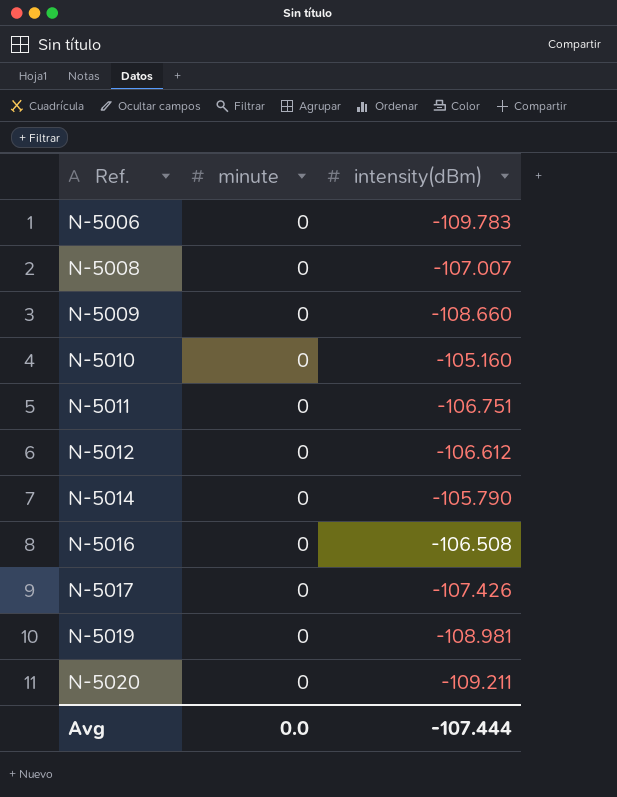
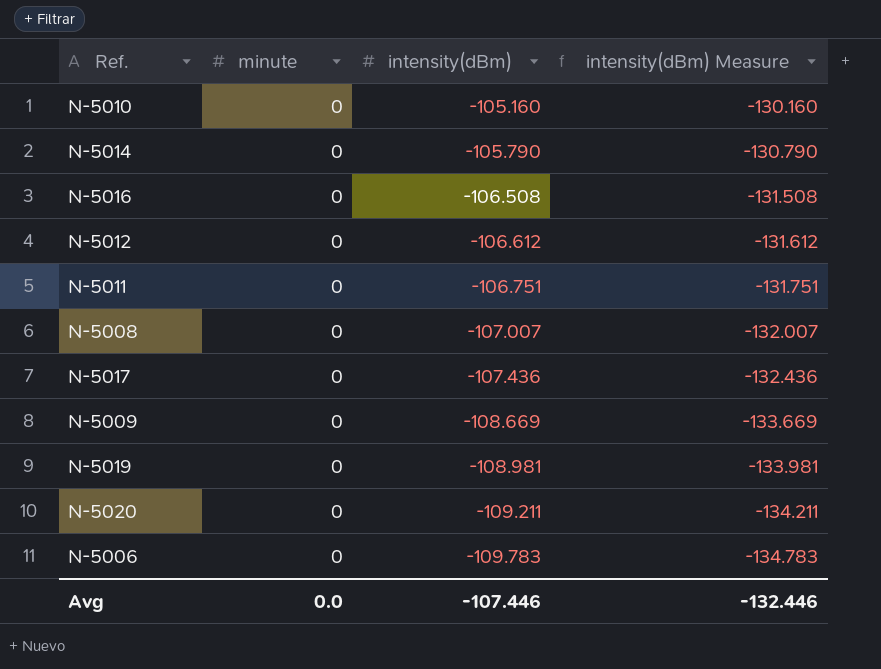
row order: Ref. ascending -> intensity(dBm) descending
column intensity(dBm) Measure | formula: none -> [intensity(dBm)] - 25
N-5017 | intensity(dBm): -107.426 -> -107.436
N-5009 | intensity(dBm): -108.660 -> -108.669
Avg | intensity(dBm): -107.444 -> -107.446

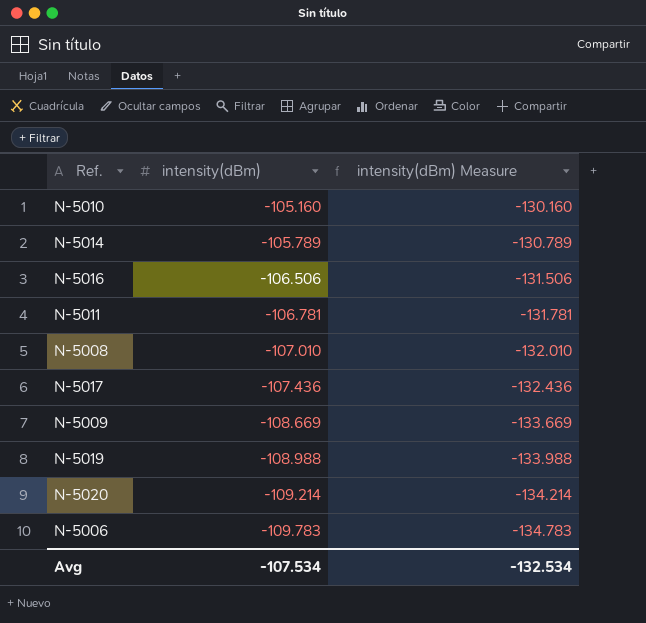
column minute | position: 2 -> none
row N-5012: 0 | -106.612 | -131.612 -> none
N-5014 | intensity(dBm): -105.790 -> -105.789
N-5014 | intensity(dBm) Measure: -130.790 -> -130.789
N-5016 | intensity(dBm): -106.508 -> -106.506
N-5016 | intensity(dBm) Measure: -131.508 -> -131.506
N-5011 | intensity(dBm): -106.751 -> -106.781
N-5011 | intensity(dBm) Measure: -131.751 -> -131.781
N-5008 | intensity(dBm): -107.007 -> -107.010
N-5008 | intensity(dBm) Measure: -132.007 -> -132.010
N-5019 | intensity(dBm): -108.981 -> -108.988
N-5019 | intensity(dBm) Measure: -133.981 -> -133.988
N-5020 | intensity(dBm): -109.211 -> -109.214
N-5020 | intensity(dBm) Measure: -134.211 -> -134.214
Avg | intensity(dBm): -107.446 -> -107.534
Avg | intensity(dBm) Measure: -132.446 -> -132.534

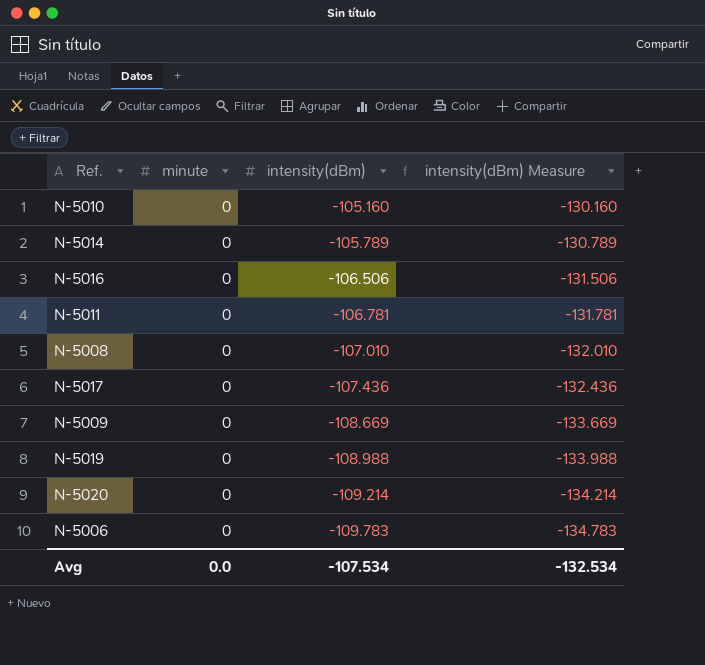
column minute | position: none -> 2

